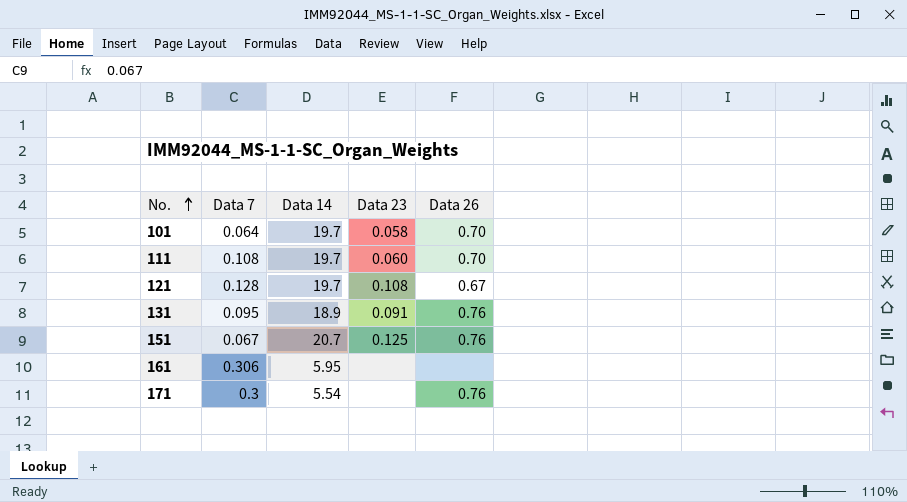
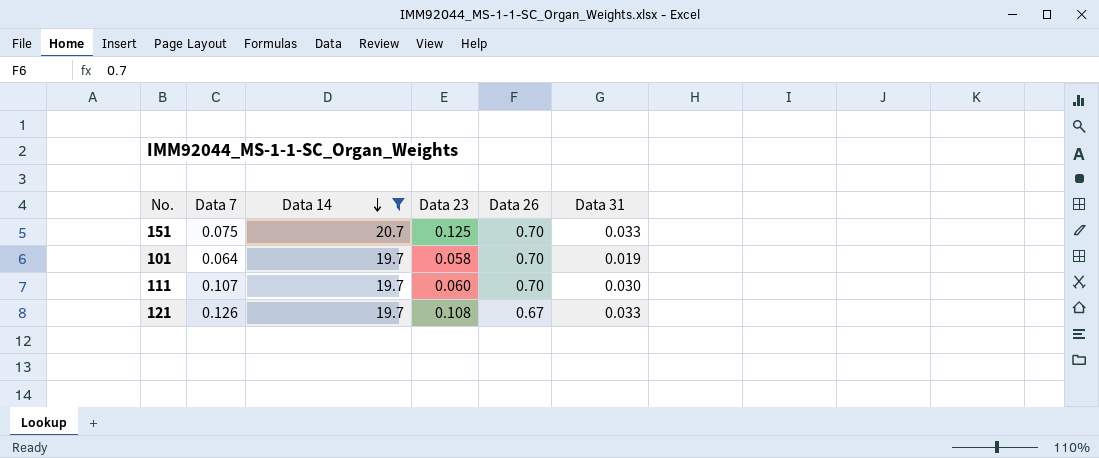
filter: none -> Data 14 >= 19.7
row order: No. ascending -> Data 14 descending
column Data 31 | position: none -> 6
151 | Data 7: 0.067 -> 0.075
151 | Data 26: 0.76 -> 0.70
111 | Data 7: 0.108 -> 0.107
121 | Data 7: 0.128 -> 0.126

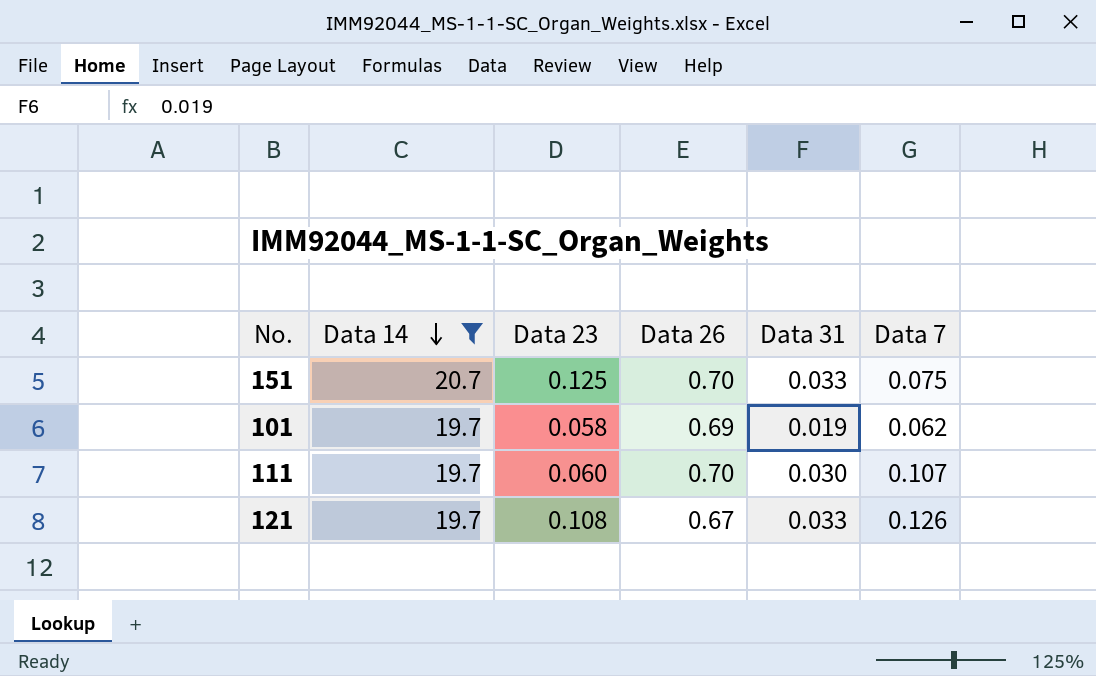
column Data 7 | position: 2 -> 6
101 | Data 26: 0.70 -> 0.69
101 | Data 7: 0.064 -> 0.062

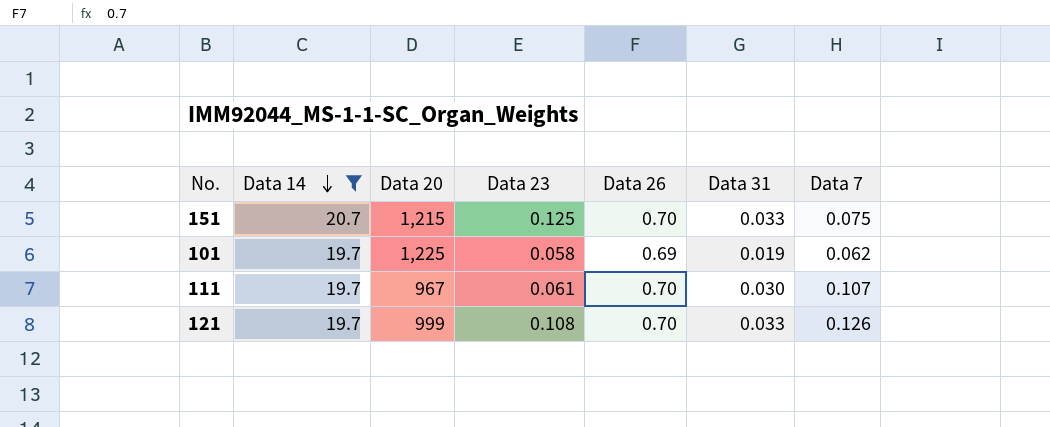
column Data 20 | position: none -> 3
111 | Data 23: 0.060 -> 0.061
121 | Data 26: 0.67 -> 0.70

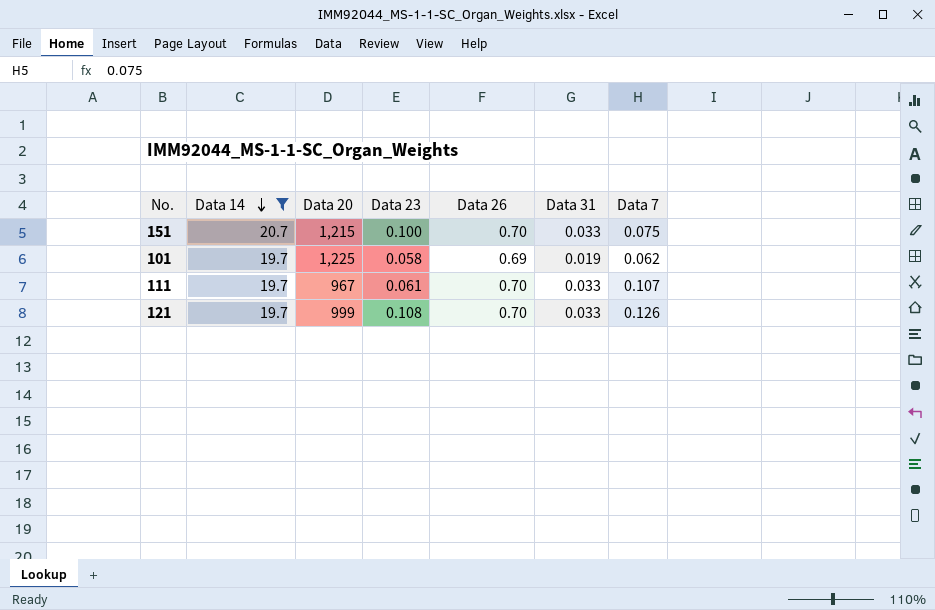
151 | Data 23: 0.125 -> 0.100
111 | Data 31: 0.030 -> 0.033

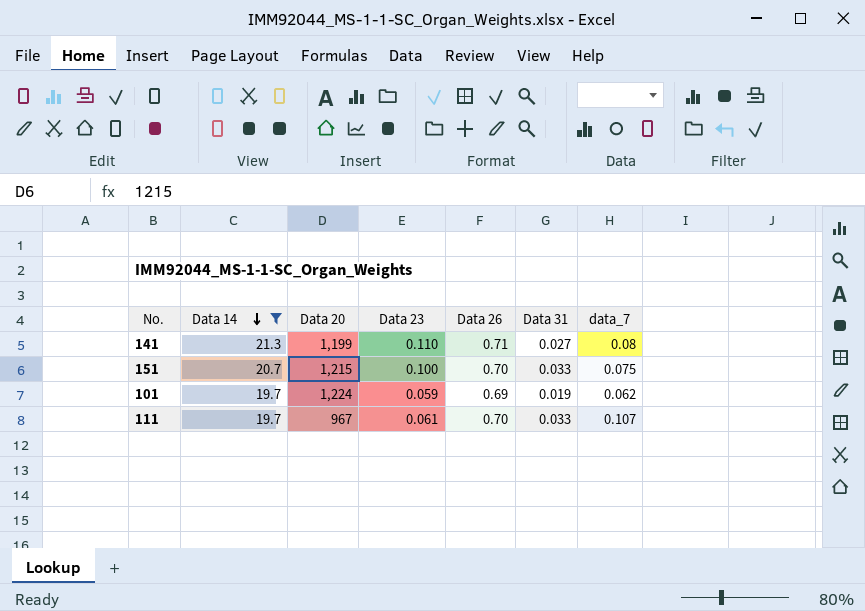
column name: Data 7 -> data_7
row 121: 19.7 | 999 | 0.108 | 0.70 | 0.033 | 0.126 -> none
row 141: none -> 21.3 | 1,199 | 0.110 | 0.71 | 0.027 | 0.08
101 | Data 20: 1,225 -> 1,224
101 | Data 23: 0.058 -> 0.059

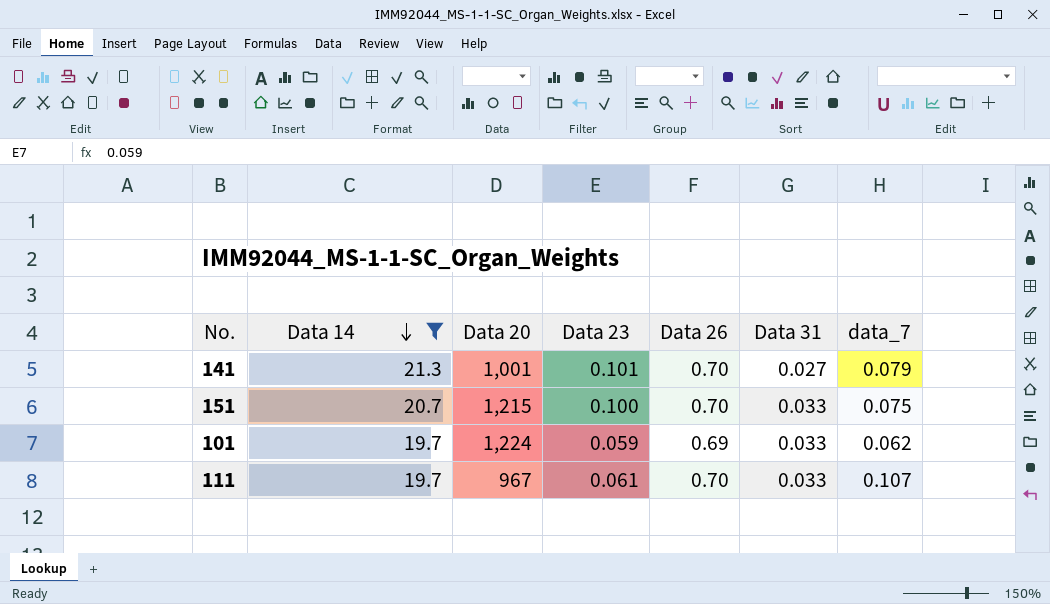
141 | Data 20: 1,199 -> 1,001
141 | Data 23: 0.110 -> 0.101
141 | Data 26: 0.71 -> 0.70
141 | data_7: 0.08 -> 0.079
101 | Data 31: 0.019 -> 0.033

